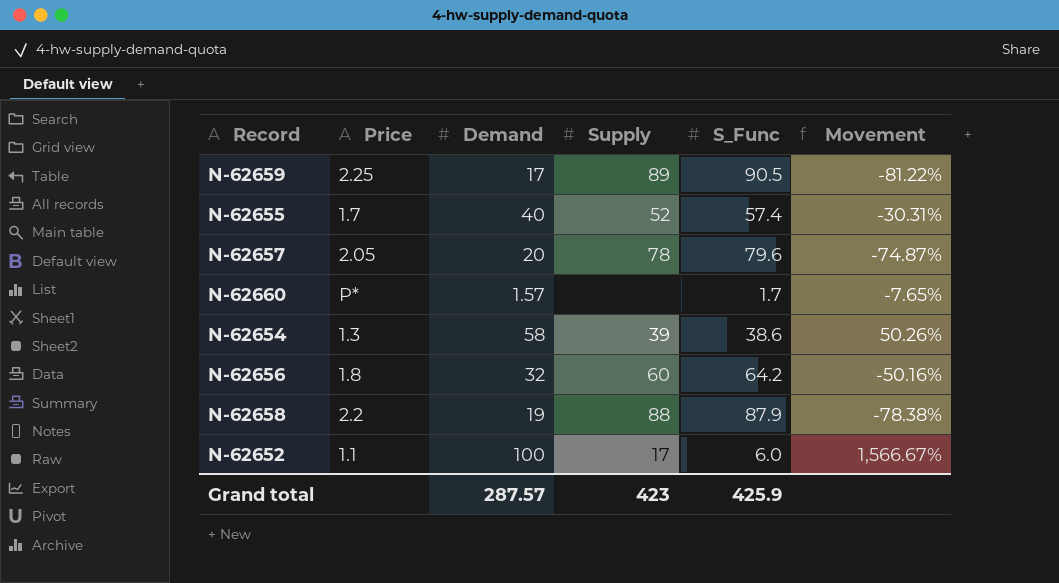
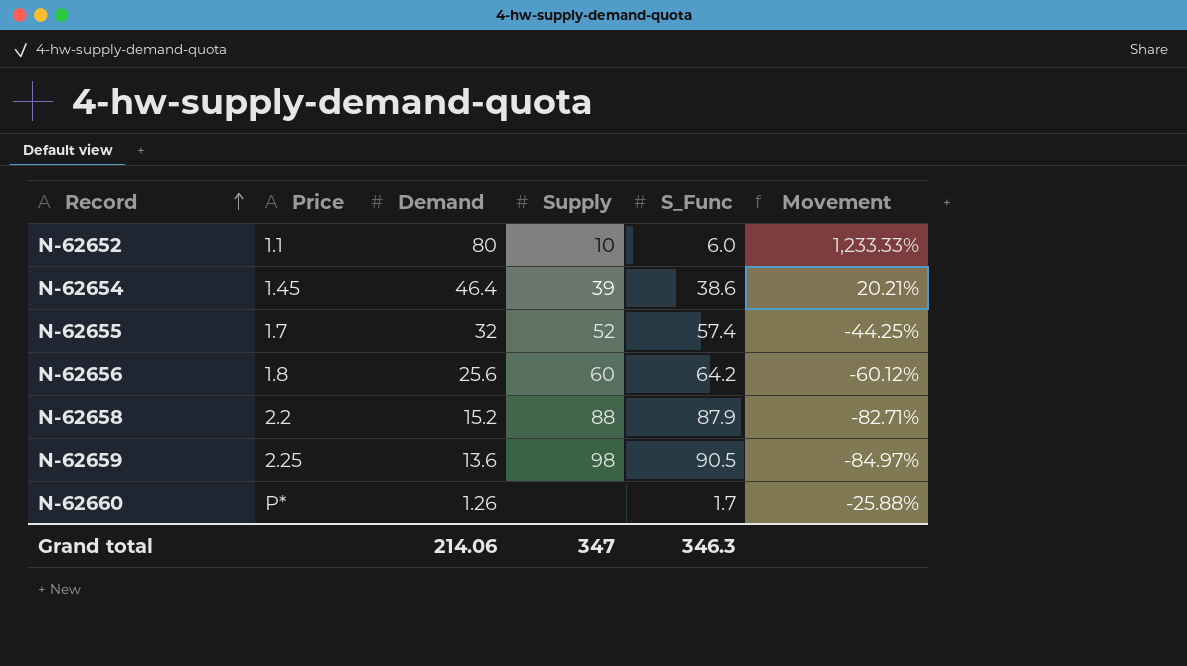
row order: none -> Record ascending
row N-62657: 2.05 | 20 | 78 | 79.6 | -74.87% -> none
N-62652 | Demand: 100 -> 80
N-62652 | Supply: 17 -> 10
N-62652 | Movement: 1,566.67% -> 1,233.33%
N-62654 | Price: 1.3 -> 1.45
N-62654 | Demand: 58 -> 46.4
N-62654 | Movement: 50.26% -> 20.21%
N-62655 | Demand: 40 -> 32
N-62655 | Movement: -30.31% -> -44.25%
N-62656 | Demand: 32 -> 25.6
N-62656 | Movement: -50.16% -> -60.12%
N-62658 | Demand: 19 -> 15.2
N-62658 | Movement: -78.38% -> -82.71%
N-62659 | Demand: 17 -> 13.6
N-62659 | Supply: 89 -> 98
N-62659 | Movement: -81.22% -> -84.97%
N-62660 | Demand: 1.57 -> 1.26
N-62660 | Movement: -7.65% -> -25.88%
Grand total | Demand: 287.57 -> 214.06
Grand total | Supply: 423 -> 347
Grand total | S_Func: 425.9 -> 346.3

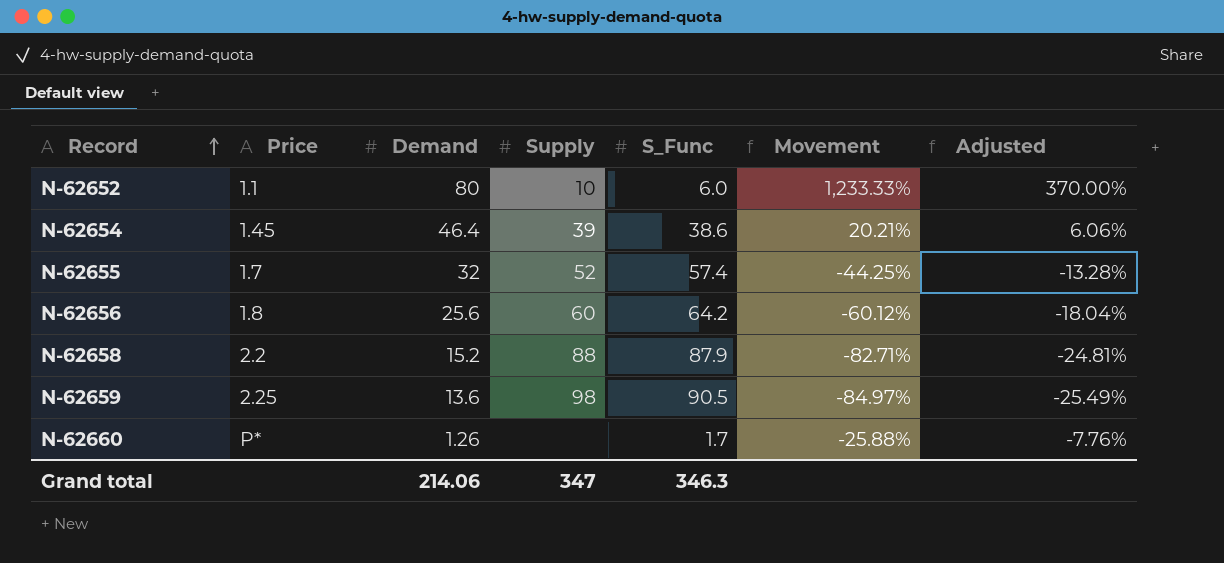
column Adjusted | formula: none -> [Movement] * 0.3

